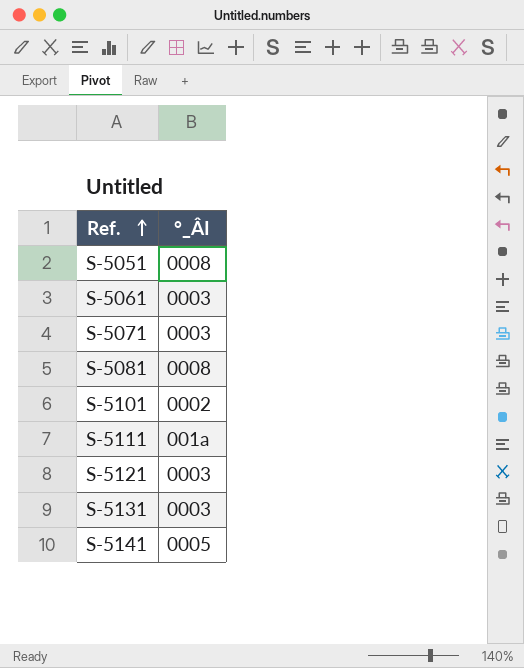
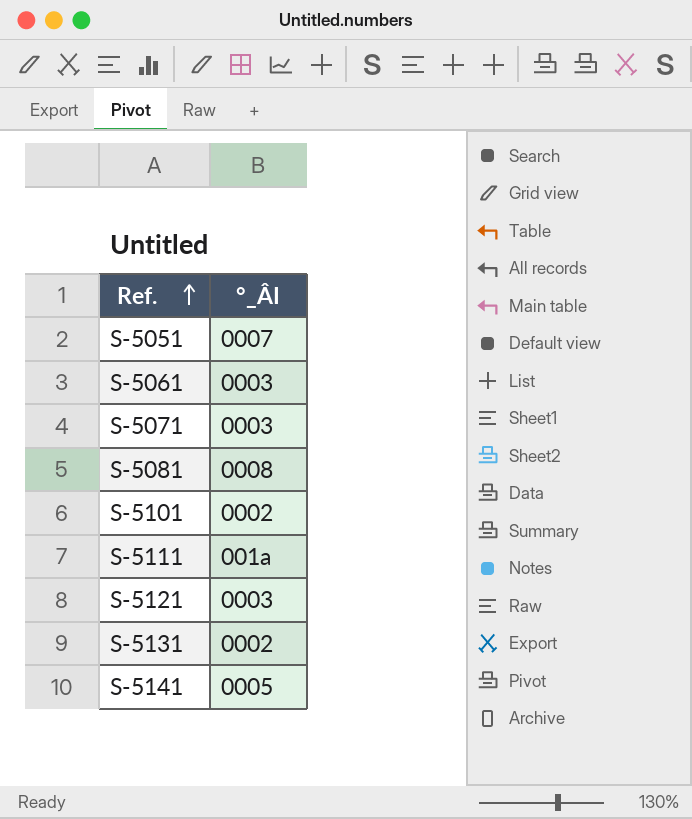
S-5051 | °_ÂI: 0008 -> 0007
S-5131 | °_ÂI: 0003 -> 0002

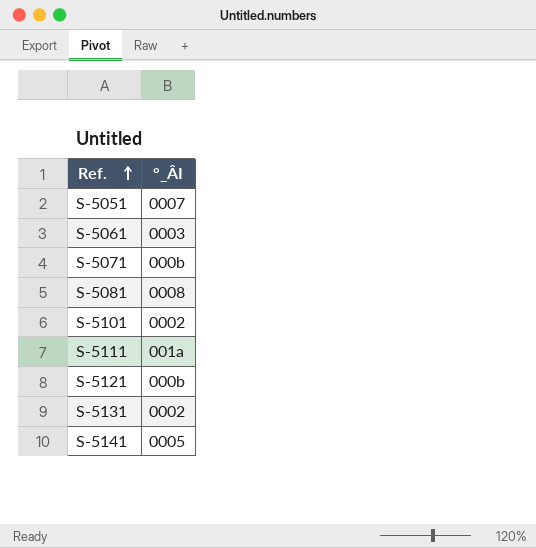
S-5071 | °_ÂI: 0003 -> 000b
S-5121 | °_ÂI: 0003 -> 000b

